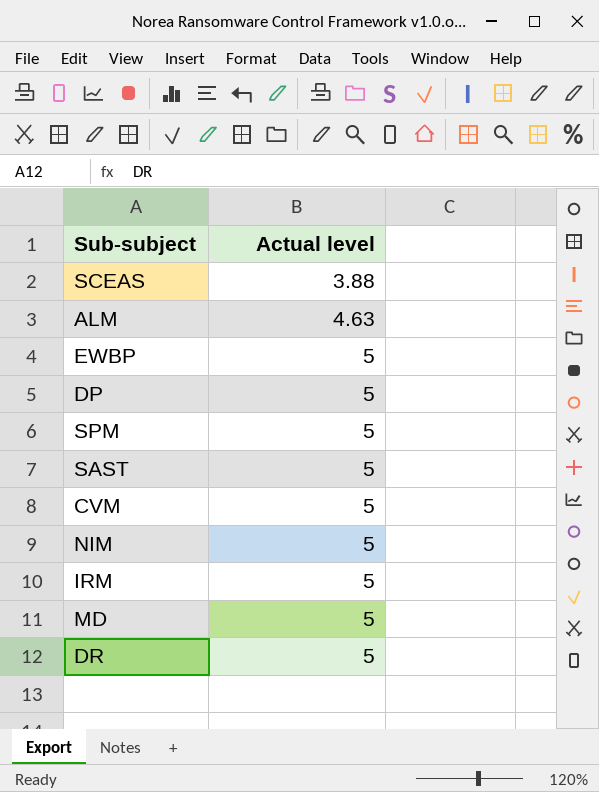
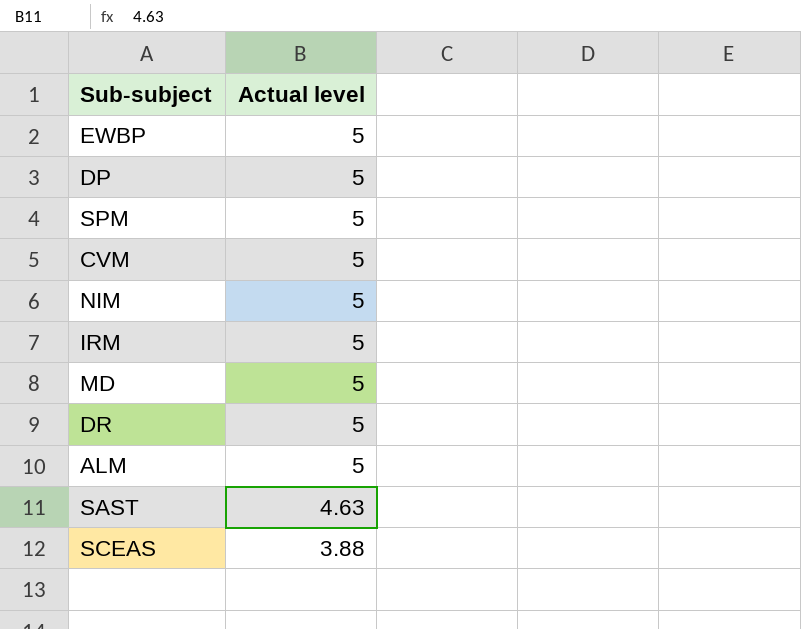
row order: Actual level ascending -> Actual level descending
ALM | Actual level: 4.63 -> 5
SAST | Actual level: 5 -> 4.63

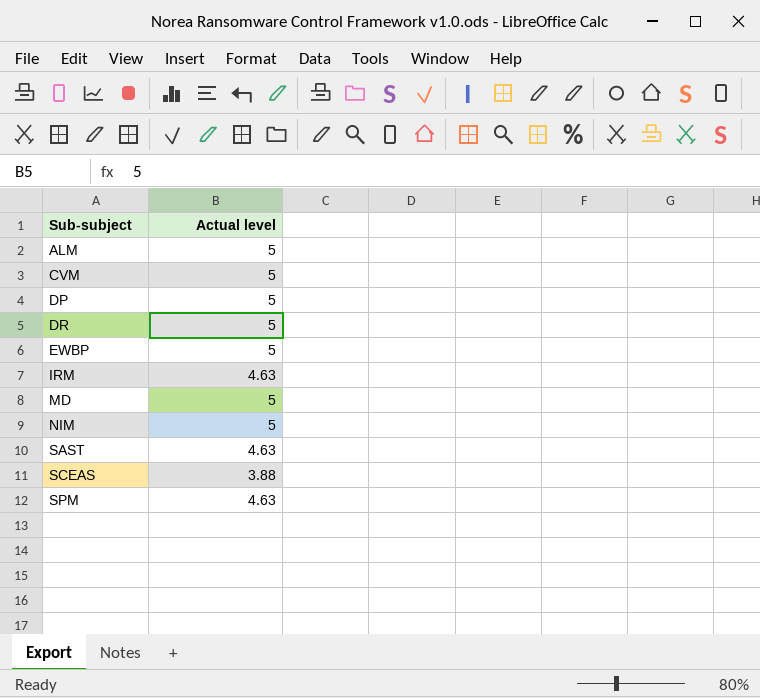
row order: Actual level descending -> Sub-subject ascending
IRM | Actual level: 5 -> 4.63
SPM | Actual level: 5 -> 4.63

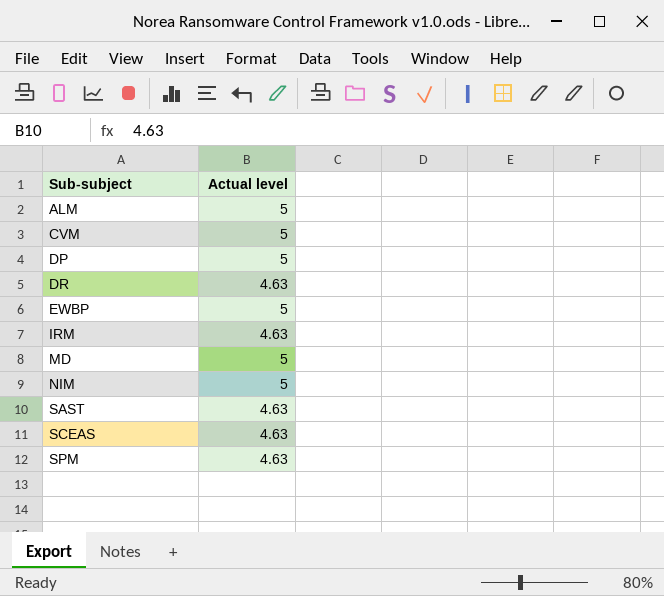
DR | Actual level: 5 -> 4.63
SCEAS | Actual level: 3.88 -> 4.63

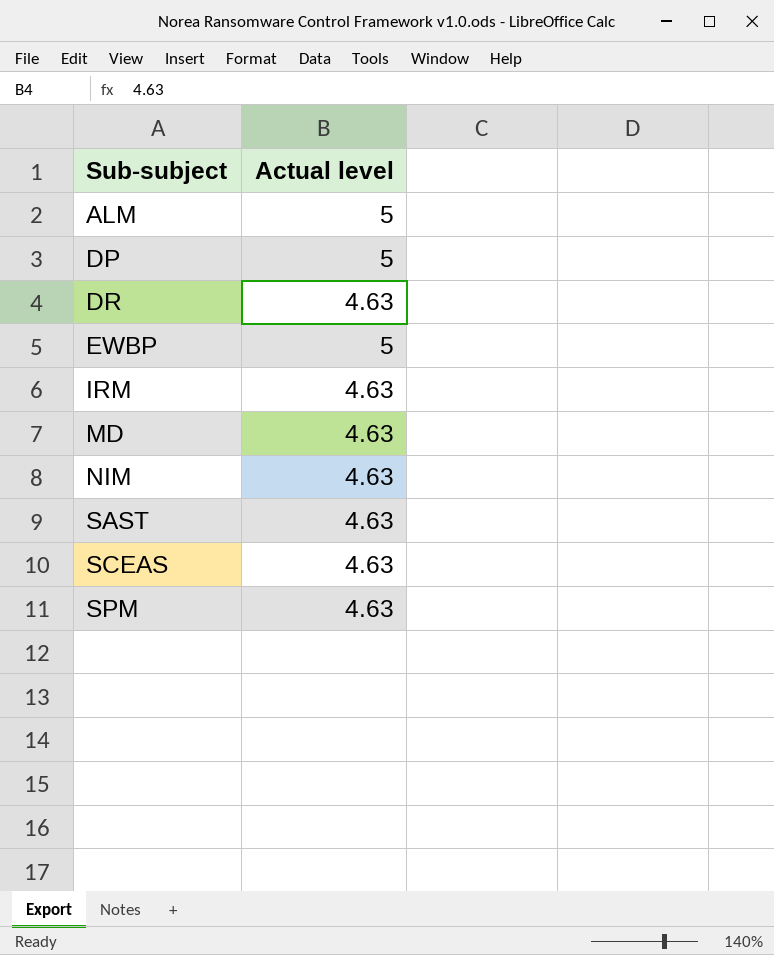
row CVM: 5 -> none
MD | Actual level: 5 -> 4.63
NIM | Actual level: 5 -> 4.63

